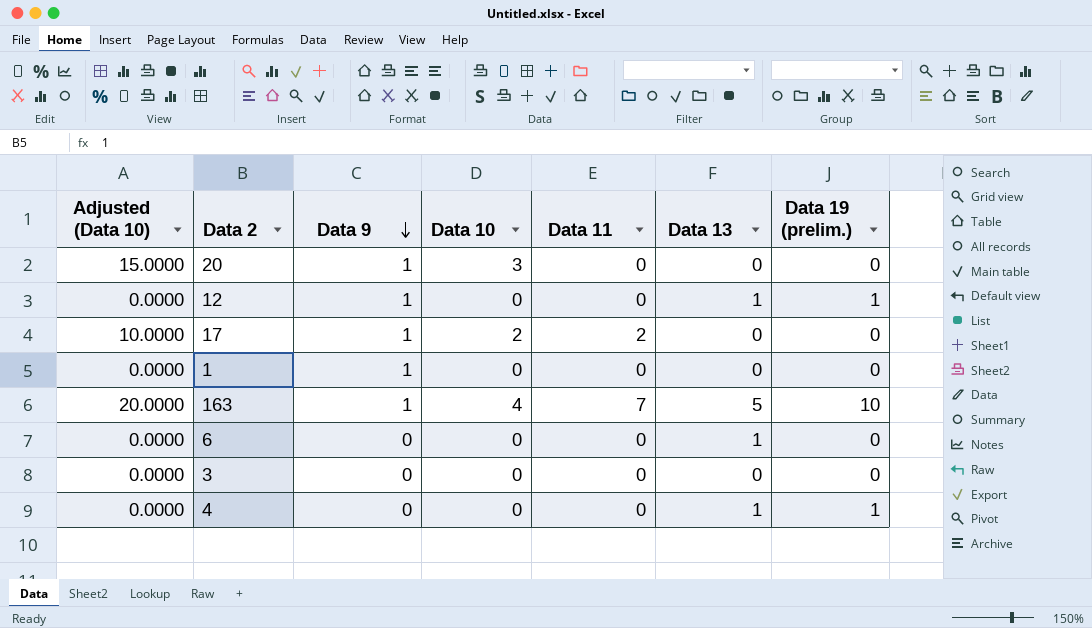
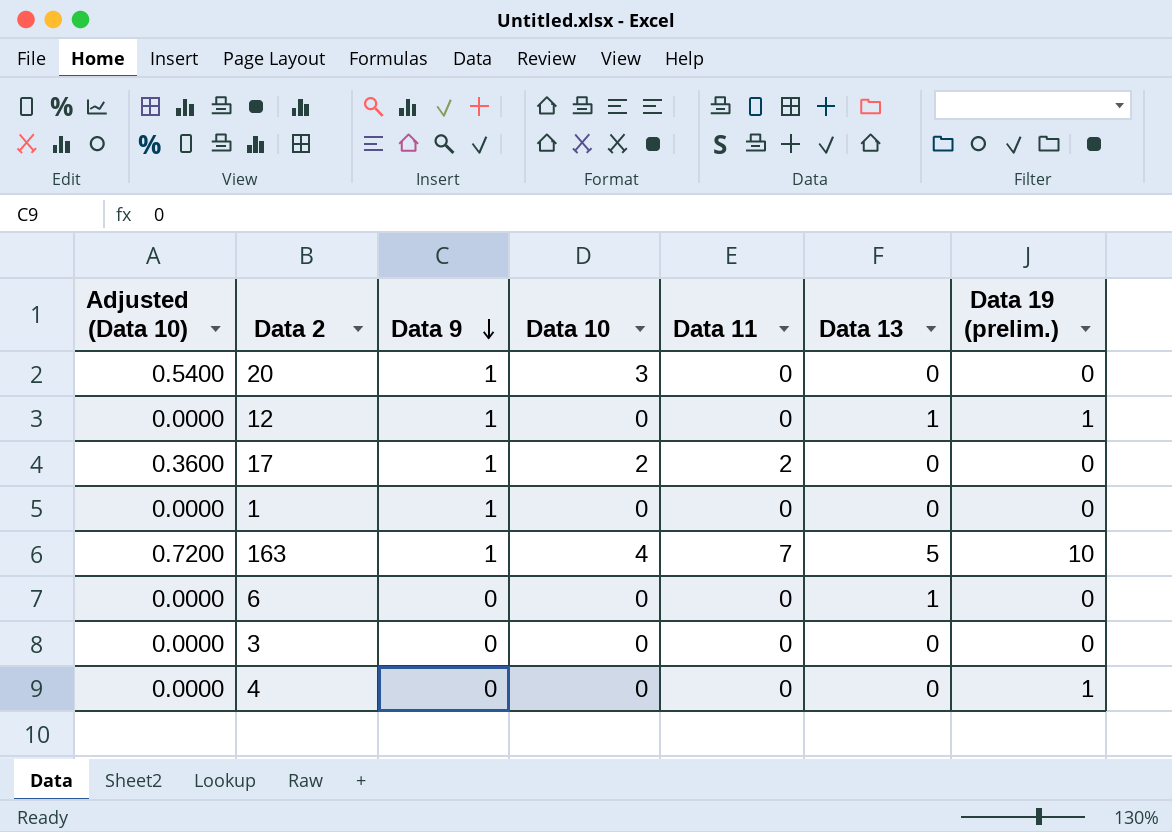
column Adjusted (Data 10) | formula: [Data 10] * 5 -> [Data 10] * 0.18
4 | Data 13: 1 -> 0

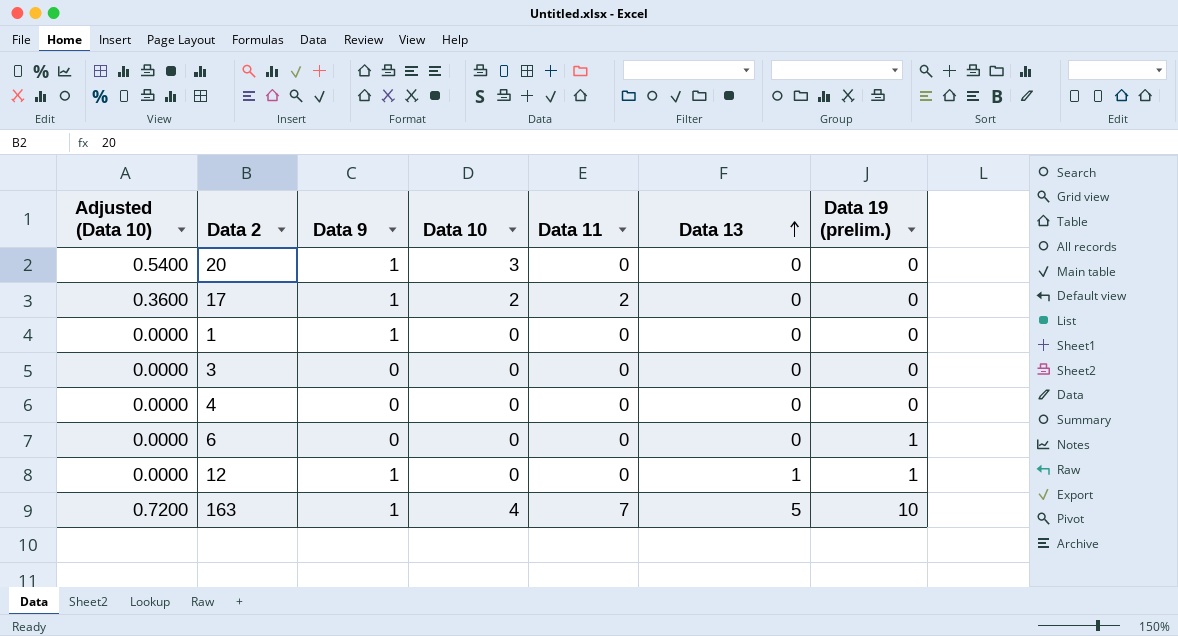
row order: Data 9 descending -> Data 13 ascending
4 | Data 19 (prelim.): 1 -> 0
6 | Data 13: 1 -> 0
6 | Data 19 (prelim.): 0 -> 1

